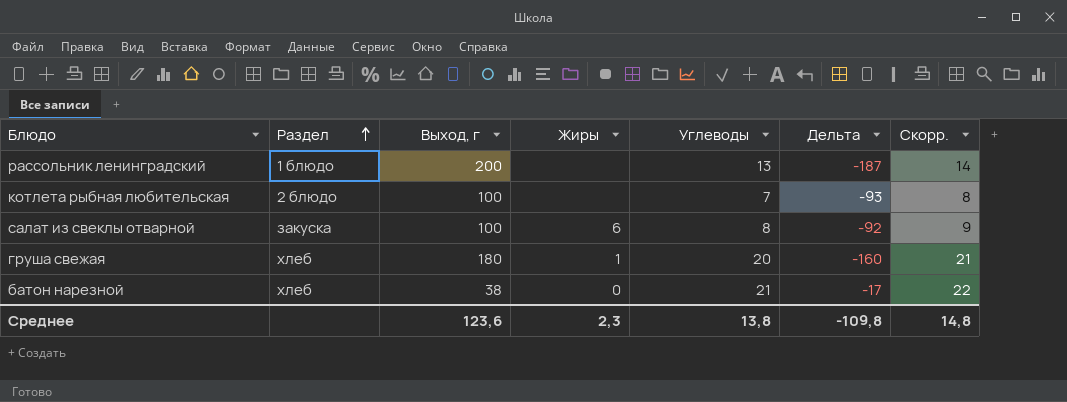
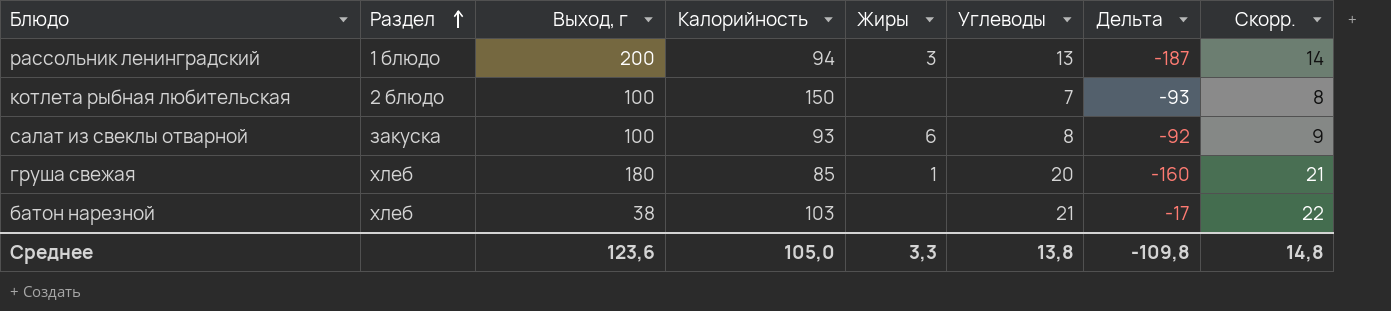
column Калорийность | position: none -> 4
рассольник ленинградский | Жиры: none -> 3
батон нарезной | Жиры: 0 -> none
Среднее | Жиры: 2,3 -> 3,3

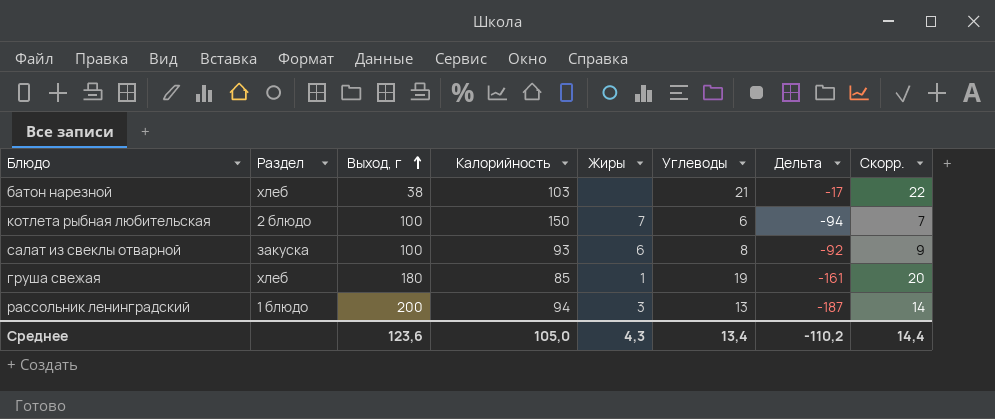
row order: Раздел ascending -> Выход, г ascending
котлета рыбная любительская | Жиры: none -> 7
котлета рыбная любительская | Углеводы: 7 -> 6
котлета рыбная любительская | Дельта: -93 -> -94
котлета рыбная любительская | Скорр.: 8 -> 7
груша свежая | Углеводы: 20 -> 19
груша свежая | Дельта: -160 -> -161
груша свежая | Скорр.: 21 -> 20
Среднее | Жиры: 3,3 -> 4,3
Среднее | Углеводы: 13,8 -> 13,4
Среднее | Дельта: -109,8 -> -110,2
Среднее | Скорр.: 14,8 -> 14,4

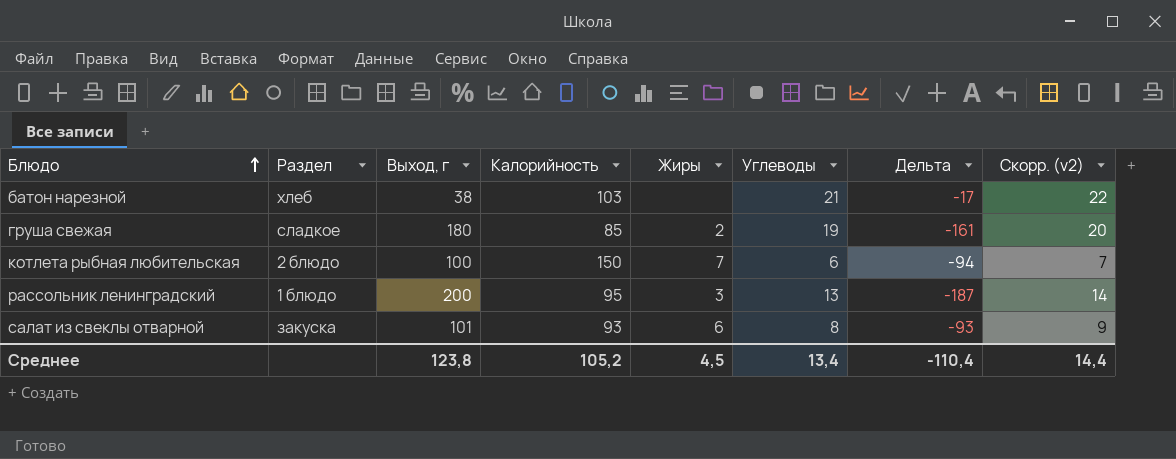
row order: Выход, г ascending -> Блюдо ascending
column name: Скорр. -> Скорр. (v2)
груша свежая | Раздел: хлеб -> сладкое
груша свежая | Жиры: 1 -> 2
рассольник ленинградский | Калорийность: 94 -> 95
салат из свеклы отварной | Выход, г: 100 -> 101
салат из свеклы отварной | Дельта: -92 -> -93
Среднее | Выход, г: 123,6 -> 123,8
Среднее | Калорийность: 105,0 -> 105,2
Среднее | Жиры: 4,3 -> 4,5
Среднее | Дельта: -110,2 -> -110,4

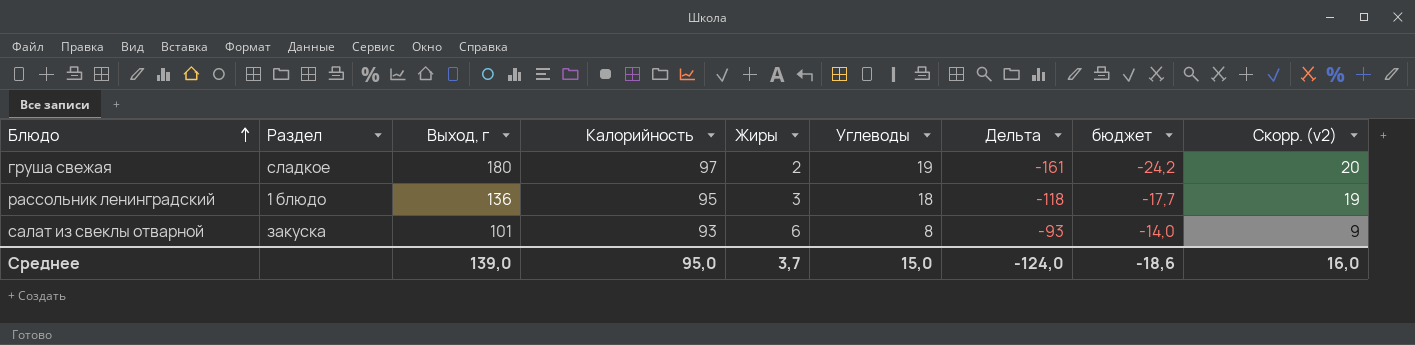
column бюджет | formula: none -> [Дельта] * 0,15
row батон нарезной: хлеб | 38 | 103 | none | 21 | -17 | 22 -> none
row котлета рыбная любительская: 2 блюдо | 100 | 150 | 7 | 6 | -94 | 7 -> none
груша свежая | Калорийность: 85 -> 97
рассольник ленинградский | Выход, г: 200 -> 136
рассольник ленинградский | Углеводы: 13 -> 18
рассольник ленинградский | Дельта: -187 -> -118
рассольник ленинградский | Скорр. (v2): 14 -> 19
Среднее | Выход, г: 123,8 -> 139,0
Среднее | Калорийность: 105,2 -> 95,0
Среднее | Жиры: 4,5 -> 3,7
Среднее | Углеводы: 13,4 -> 15,0
Среднее | Дельта: -110,4 -> -124,0
Среднее | Скорр. (v2): 14,4 -> 16,0

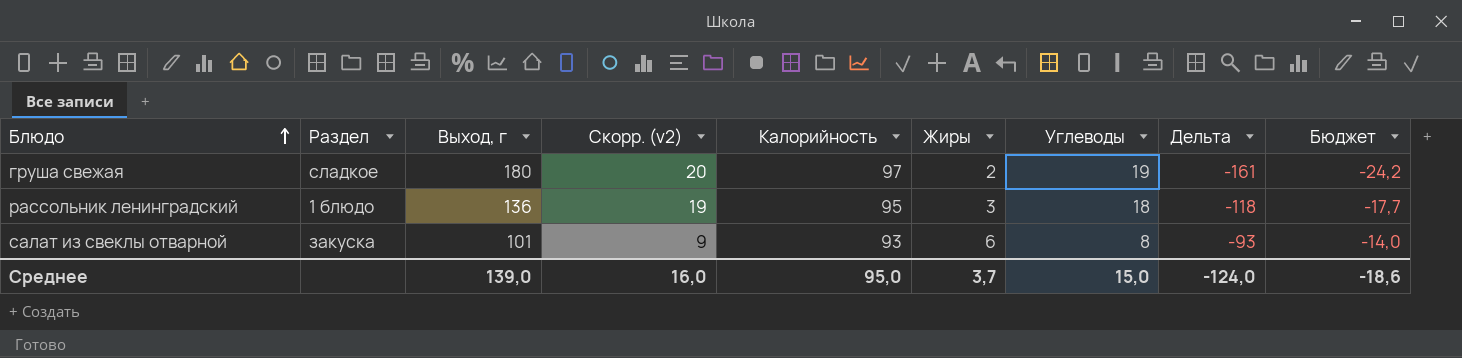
column Скорр. (v2) | position: 9 -> 4
column name: бюджет -> Бюджет

